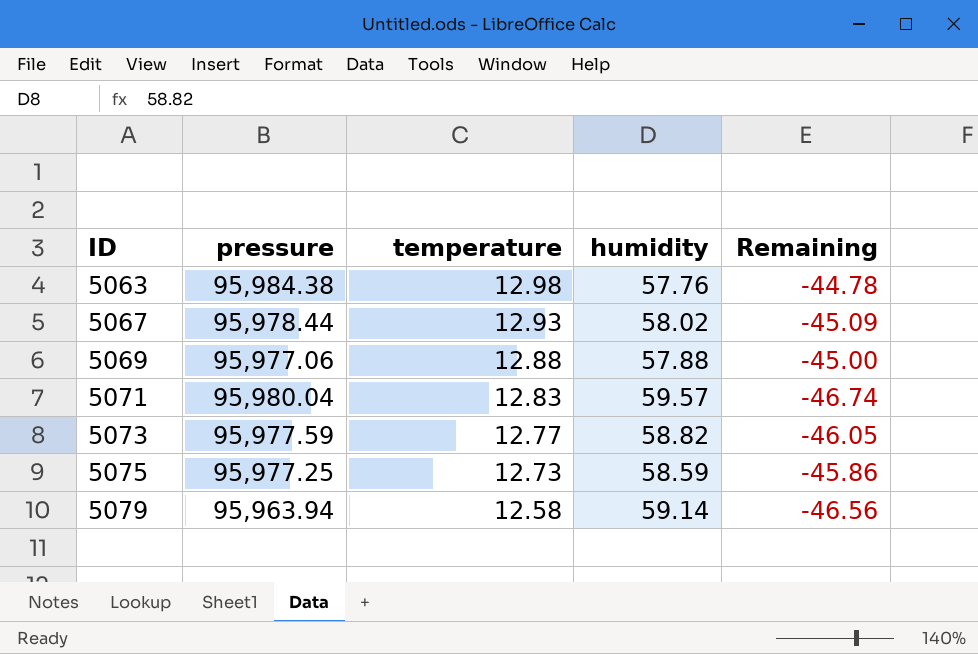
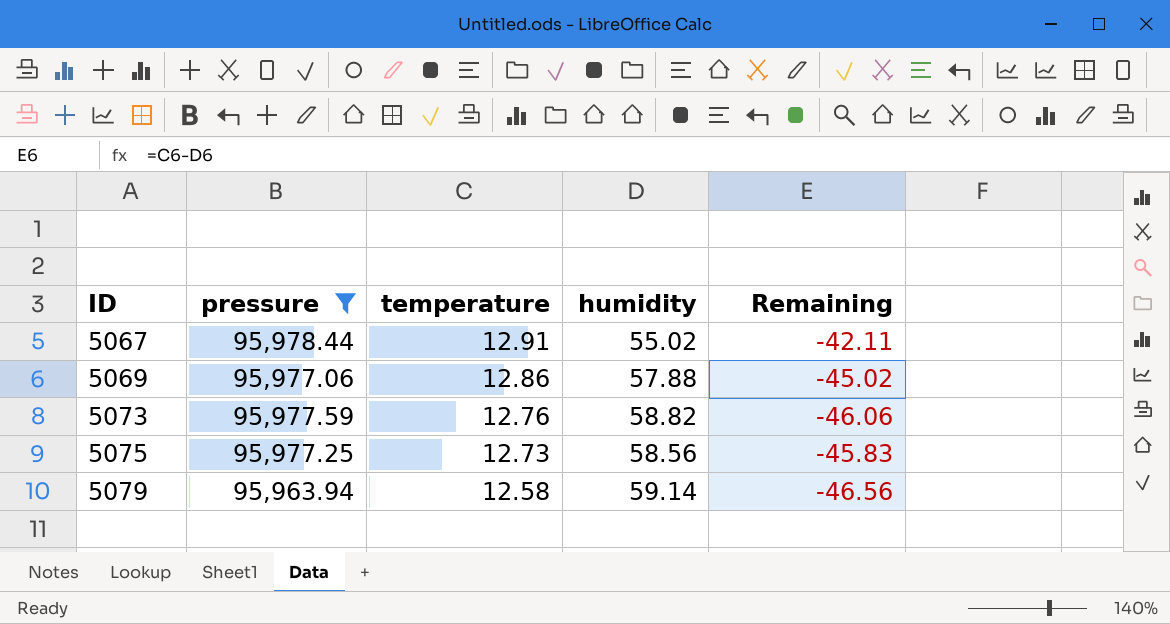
filter: none -> pressure <= 95,978.44
5067 | temperature: 12.93 -> 12.91
5067 | humidity: 58.02 -> 55.02
5067 | Remaining: -45.09 -> -42.11
5069 | temperature: 12.88 -> 12.86
5069 | Remaining: -45.00 -> -45.02
5073 | temperature: 12.77 -> 12.76
5073 | Remaining: -46.05 -> -46.06
5075 | humidity: 58.59 -> 58.56
5075 | Remaining: -45.86 -> -45.83

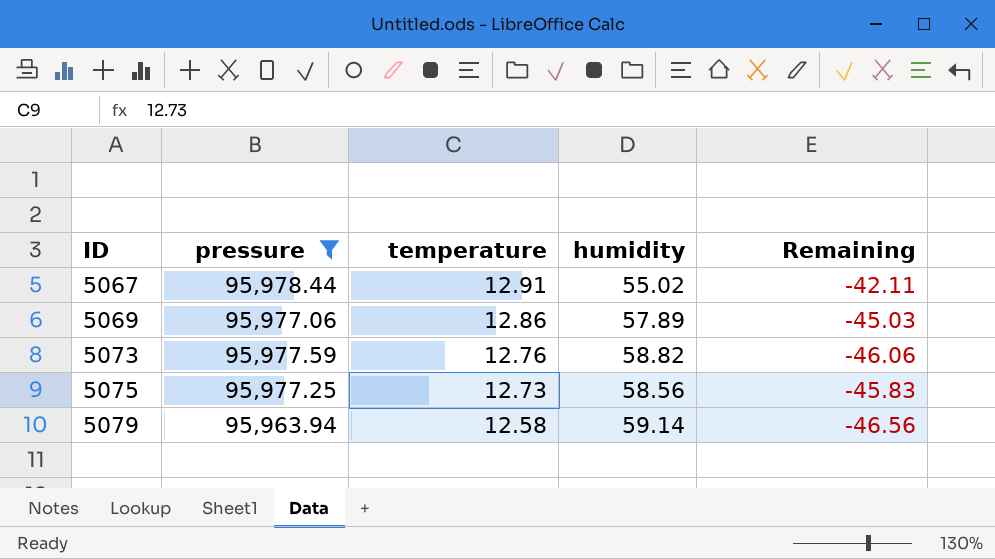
5069 | humidity: 57.88 -> 57.89
5069 | Remaining: -45.02 -> -45.03

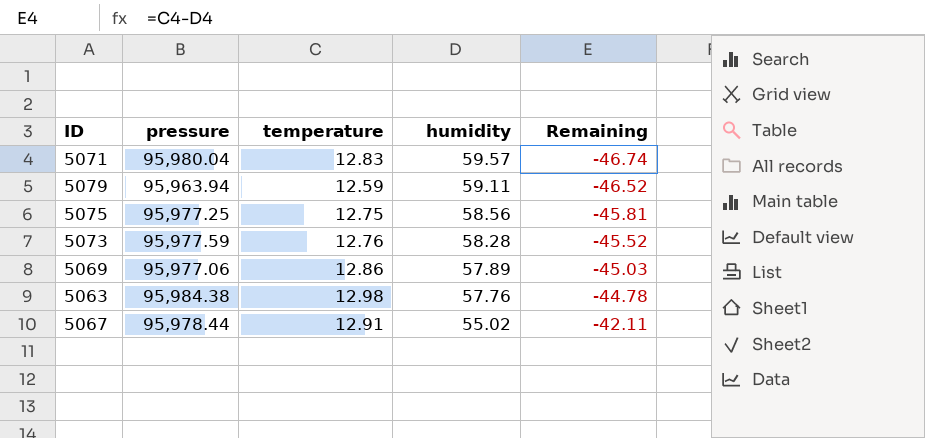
filter: pressure <= 95,978.44 -> none
row order: ID ascending -> humidity descending
5079 | temperature: 12.58 -> 12.59
5079 | humidity: 59.14 -> 59.11
5079 | Remaining: -46.56 -> -46.52
5075 | temperature: 12.73 -> 12.75
5075 | Remaining: -45.83 -> -45.81
5073 | humidity: 58.82 -> 58.28
5073 | Remaining: -46.06 -> -45.52

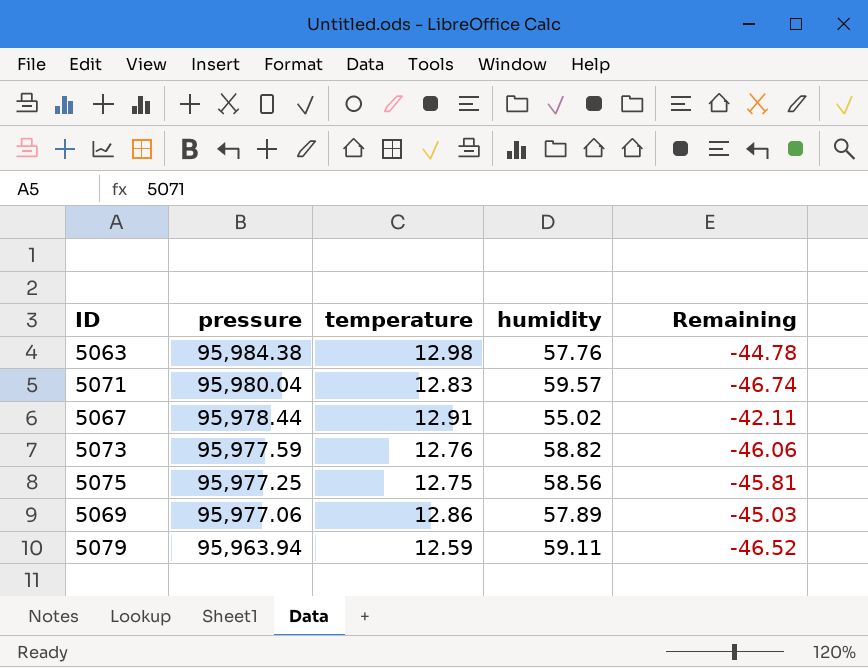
row order: humidity descending -> pressure descending
5073 | humidity: 58.28 -> 58.82
5073 | Remaining: -45.52 -> -46.06

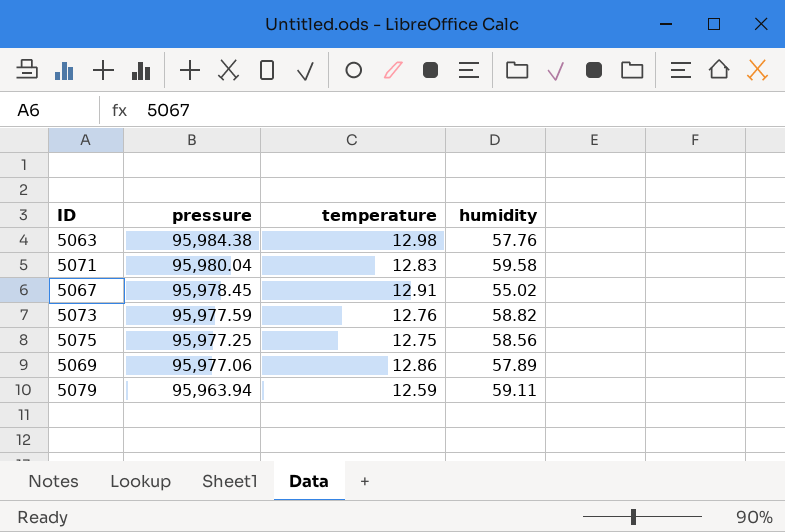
column Remaining | formula: [temperature] - [humidity] -> none
5071 | humidity: 59.57 -> 59.58
5067 | pressure: 95,978.44 -> 95,978.45

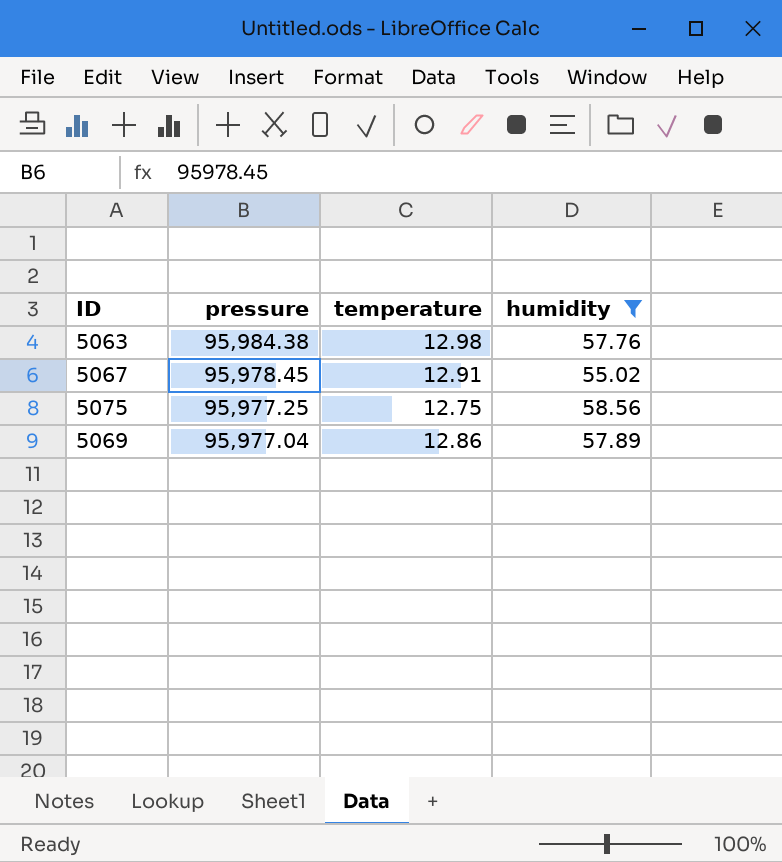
filter: none -> humidity <= 58.56
5069 | pressure: 95,977.06 -> 95,977.04

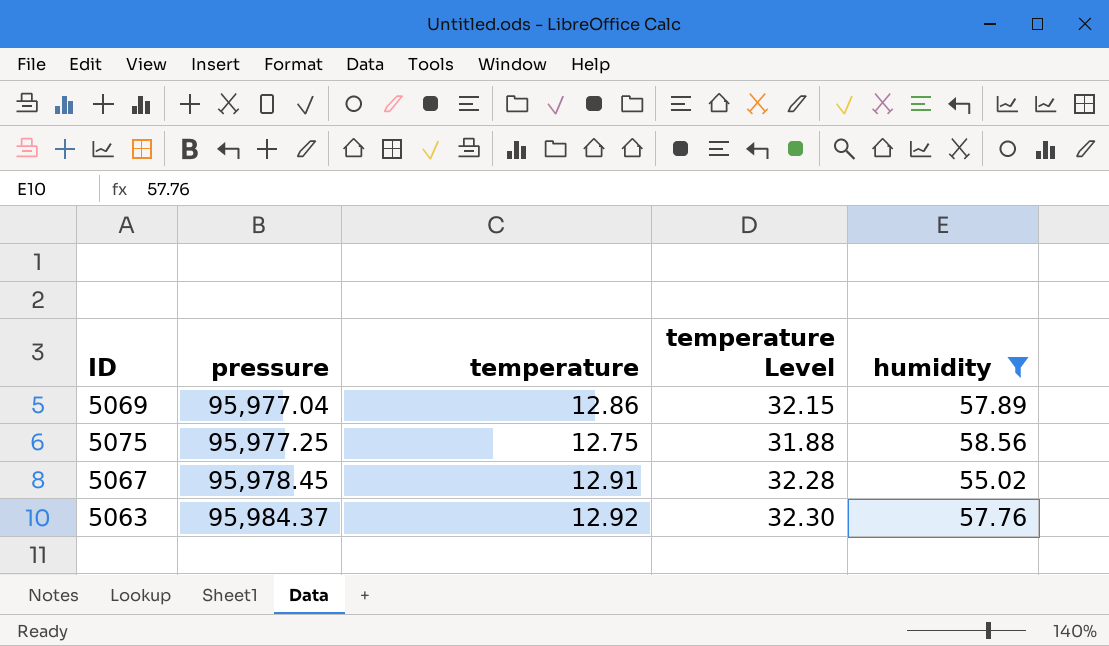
row order: pressure descending -> pressure ascending
column temperature Level | formula: none -> [temperature] * 2.5
5063 | pressure: 95,984.38 -> 95,984.37
5063 | temperature: 12.98 -> 12.92

